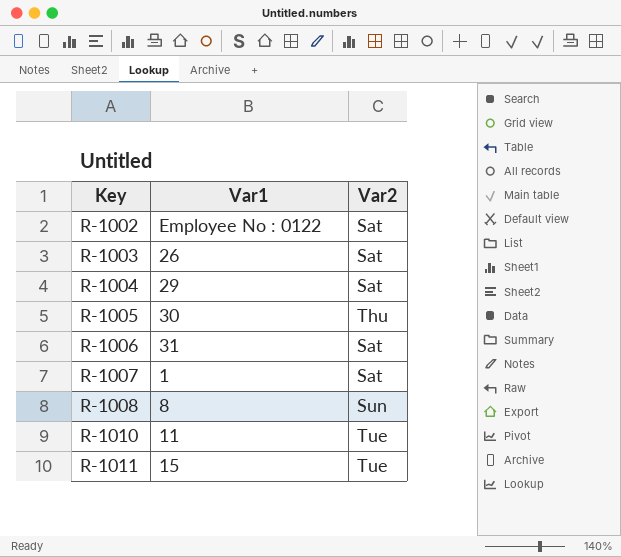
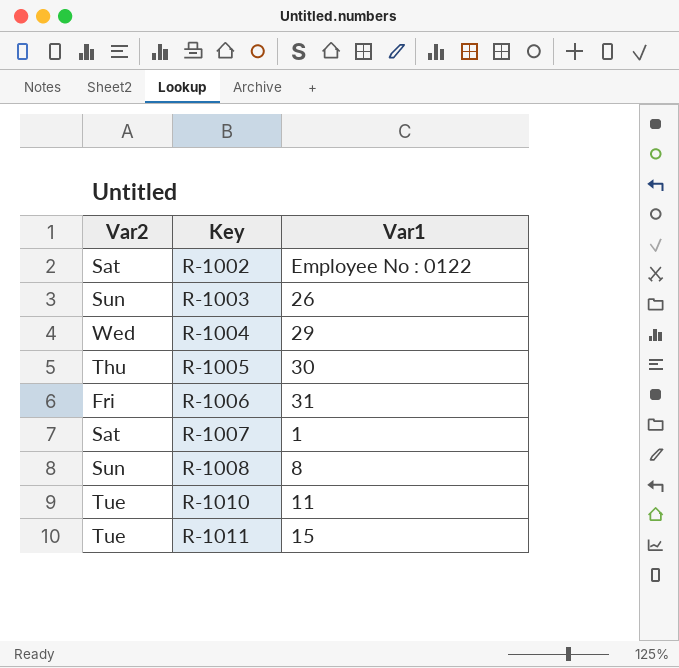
column Var2 | position: 3 -> 1
R-1003 | Var2: Sat -> Sun
R-1004 | Var2: Sat -> Wed
R-1006 | Var2: Sat -> Fri

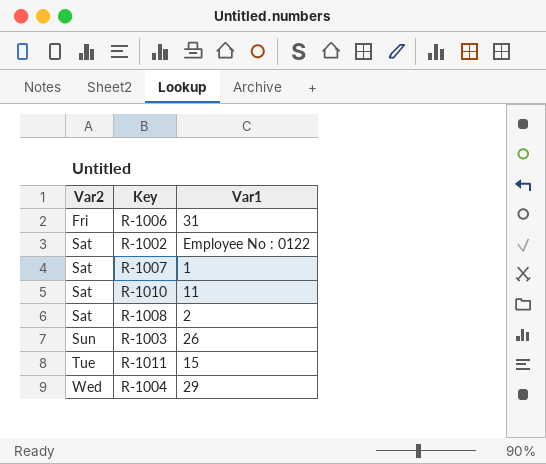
row order: Key ascending -> Var2 ascending
row R-1005: Thu | 30 -> none
R-1010 | Var2: Tue -> Sat
R-1008 | Var2: Sun -> Sat
R-1008 | Var1: 8 -> 2

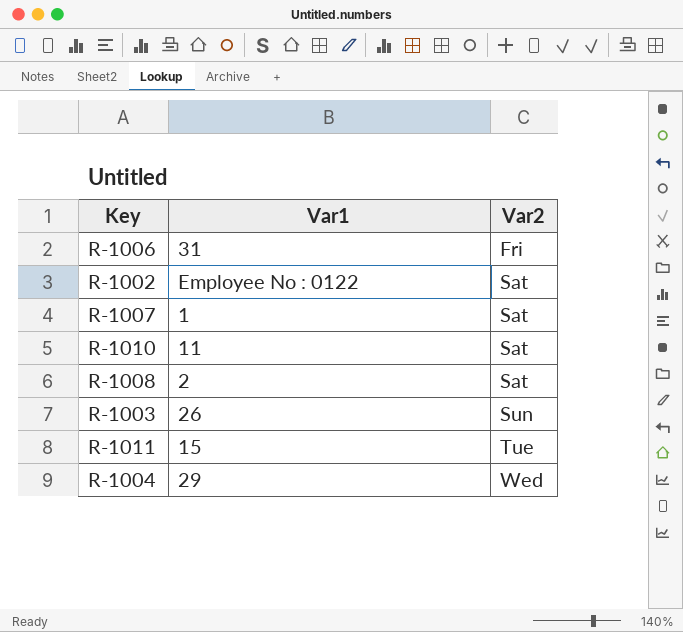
column Var2 | position: 1 -> 3

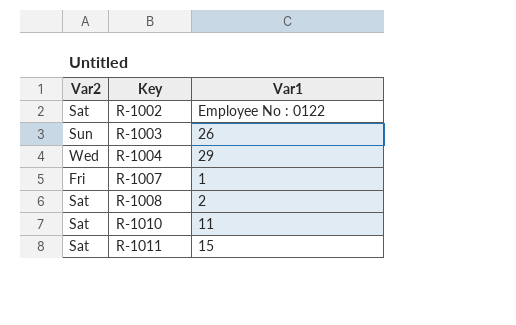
row order: Var2 ascending -> Key ascending
column Var2 | position: 3 -> 1
row R-1006: 31 | Fri -> none
R-1007 | Var2: Sat -> Fri
R-1011 | Var2: Tue -> Sat

